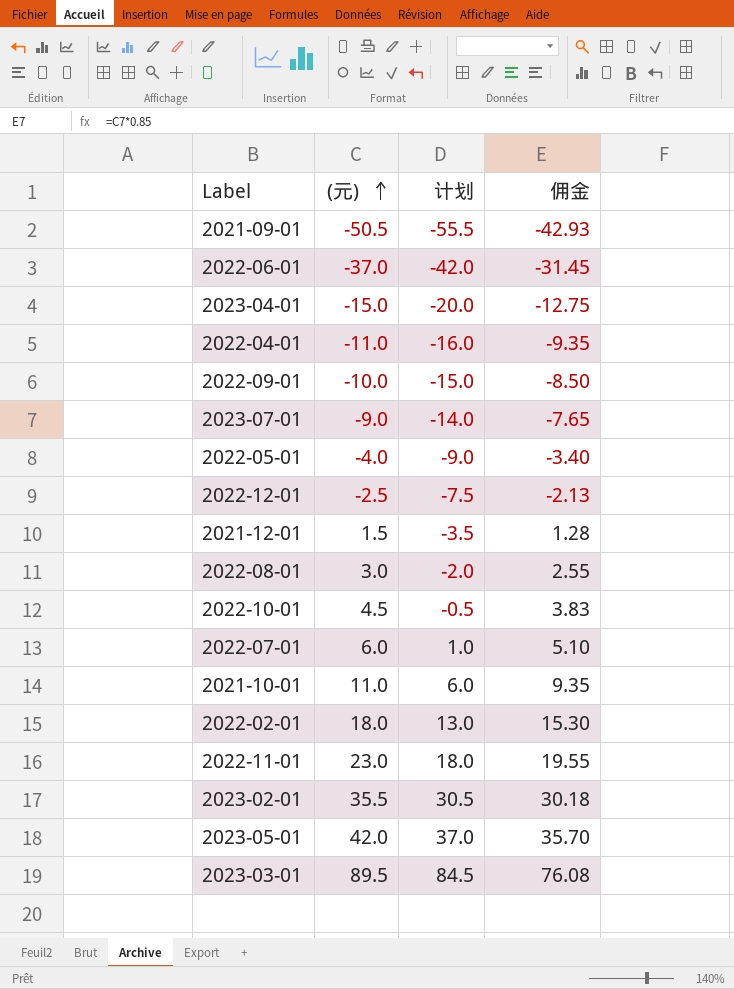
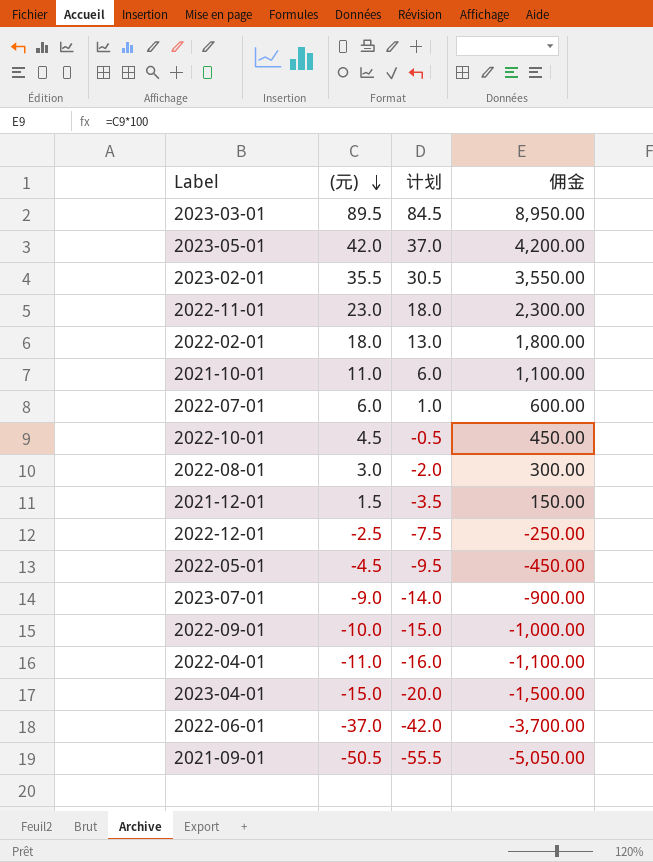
row order: (元) ascending -> (元) descending
column 佣金 | formula: [(元)] * 0.85 -> [(元)] * 100
2022-05-01 | (元): -4.0 -> -4.5
2022-05-01 | 计划: -9.0 -> -9.5

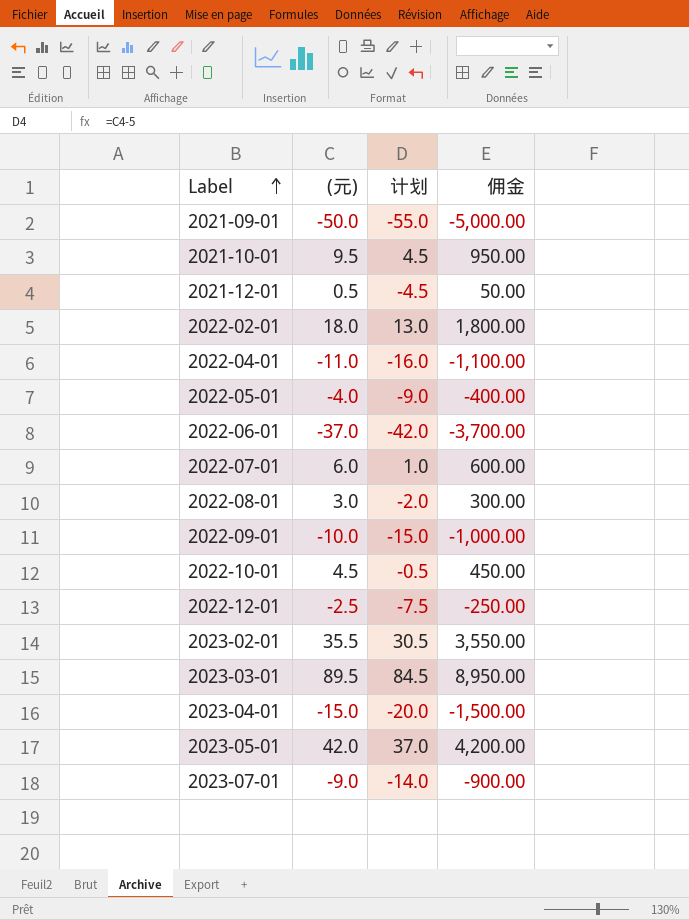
row order: (元) descending -> Label ascending
row 2022-11-01: 23.0 | 18.0 | 2,300.00 -> none
2021-09-01 | (元): -50.5 -> -50.0
2021-09-01 | 计划: -55.5 -> -55.0
2021-09-01 | 佣金: -5,050.00 -> -5,000.00
2021-10-01 | (元): 11.0 -> 9.5
2021-10-01 | 计划: 6.0 -> 4.5
2021-10-01 | 佣金: 1,100.00 -> 950.00
2021-12-01 | (元): 1.5 -> 0.5
2021-12-01 | 计划: -3.5 -> -4.5
2021-12-01 | 佣金: 150.00 -> 50.00
2022-05-01 | (元): -4.5 -> -4.0
2022-05-01 | 计划: -9.5 -> -9.0
2022-05-01 | 佣金: -450.00 -> -400.00

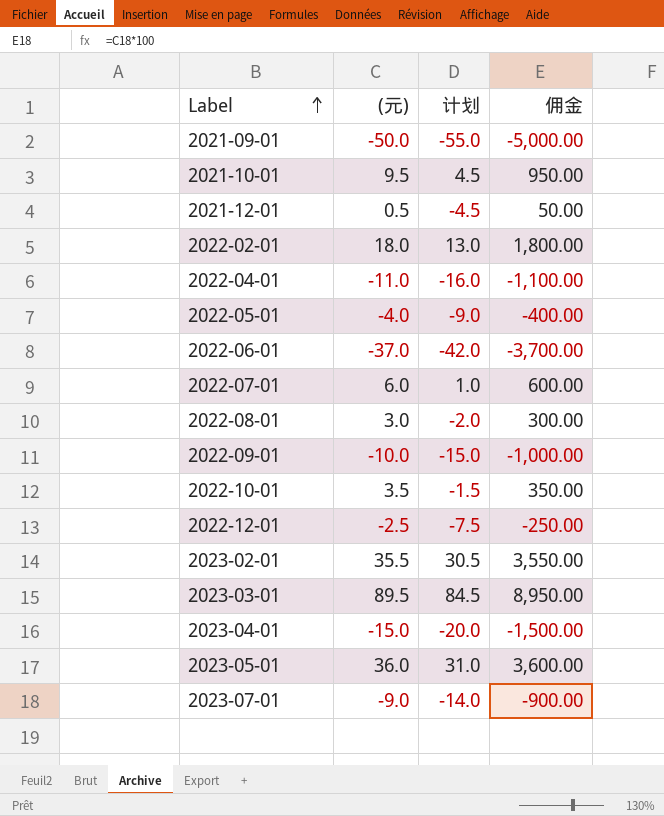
2022-10-01 | (元): 4.5 -> 3.5
2022-10-01 | 计划: -0.5 -> -1.5
2022-10-01 | 佣金: 450.00 -> 350.00
2023-05-01 | (元): 42.0 -> 36.0
2023-05-01 | 计划: 37.0 -> 31.0
2023-05-01 | 佣金: 4,200.00 -> 3,600.00

